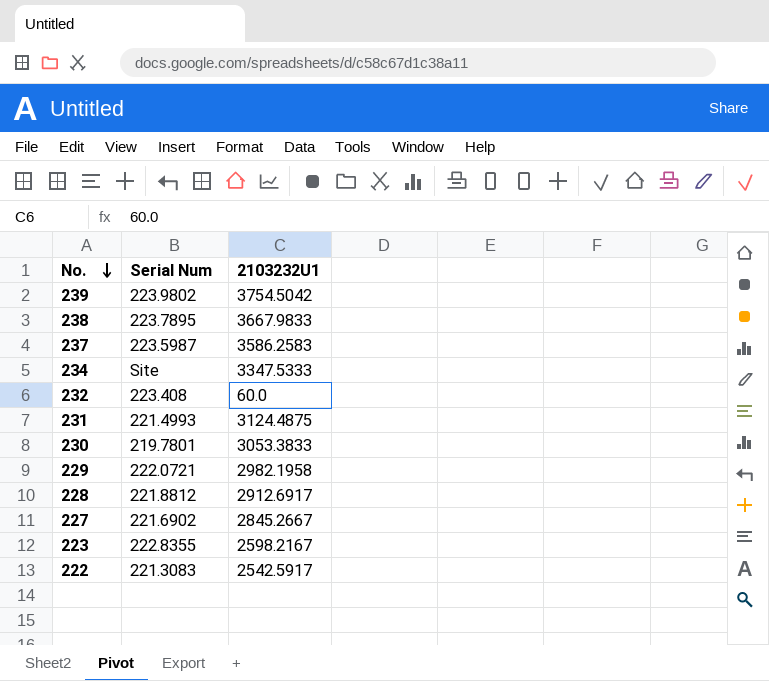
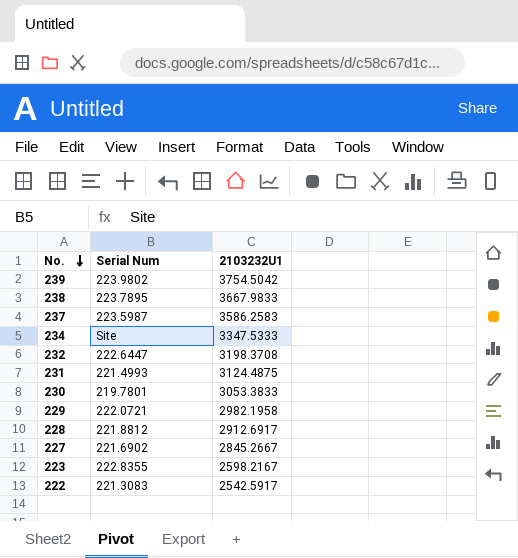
232 | Serial Num: 223.408 -> 222.6447
232 | 2103232U1: 60.0 -> 3198.3708

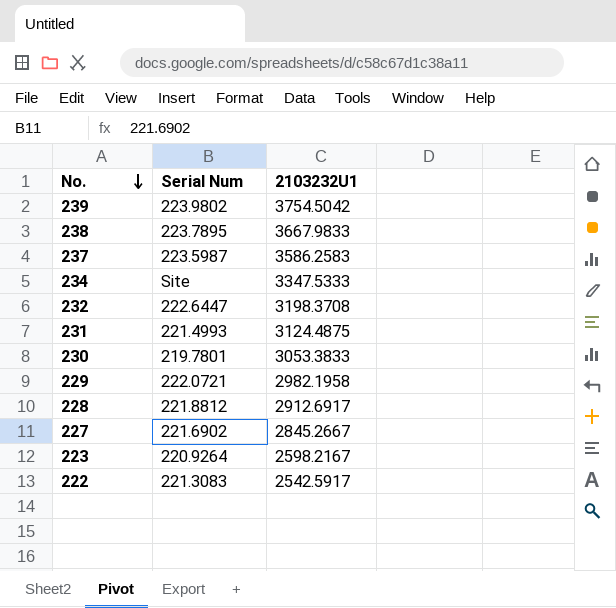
223 | Serial Num: 222.8355 -> 220.9264

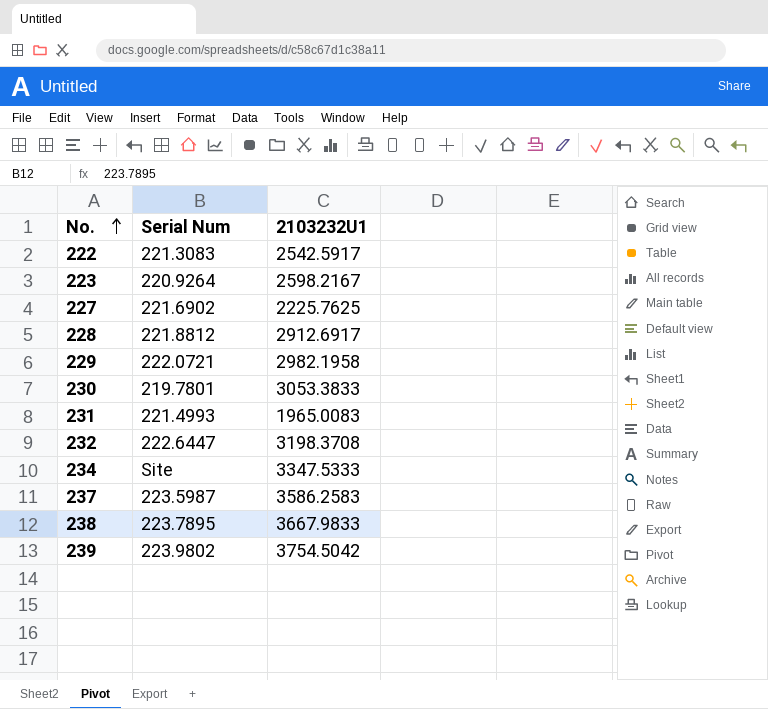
row order: No. descending -> No. ascending
227 | 2103232U1: 2845.2667 -> 2225.7625
231 | 2103232U1: 3124.4875 -> 1965.0083

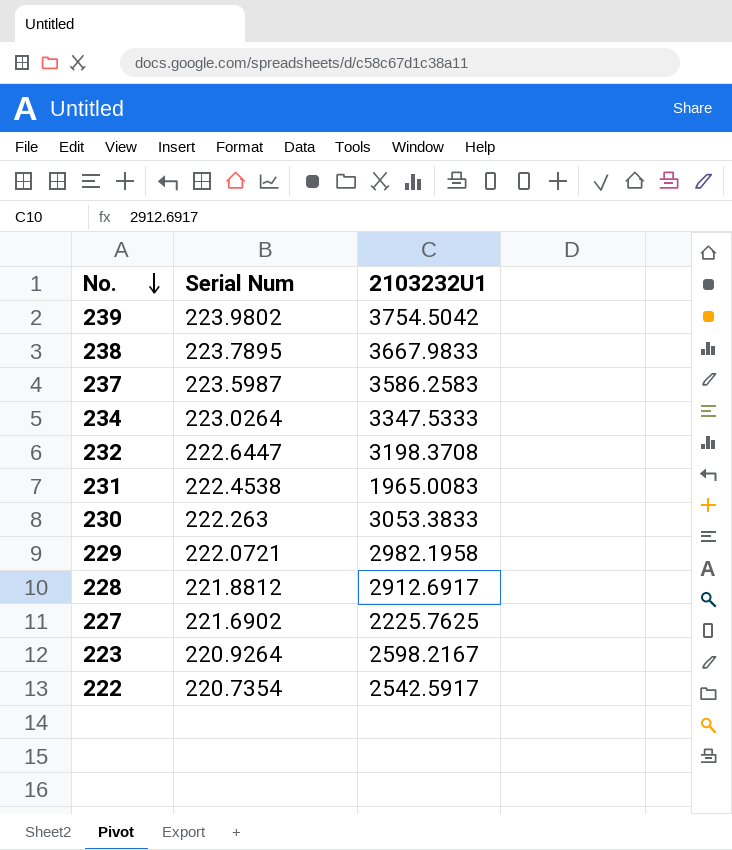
row order: No. ascending -> No. descending
234 | Serial Num: Site -> 223.0264
231 | Serial Num: 221.4993 -> 222.4538
230 | Serial Num: 219.7801 -> 222.263
222 | Serial Num: 221.3083 -> 220.7354

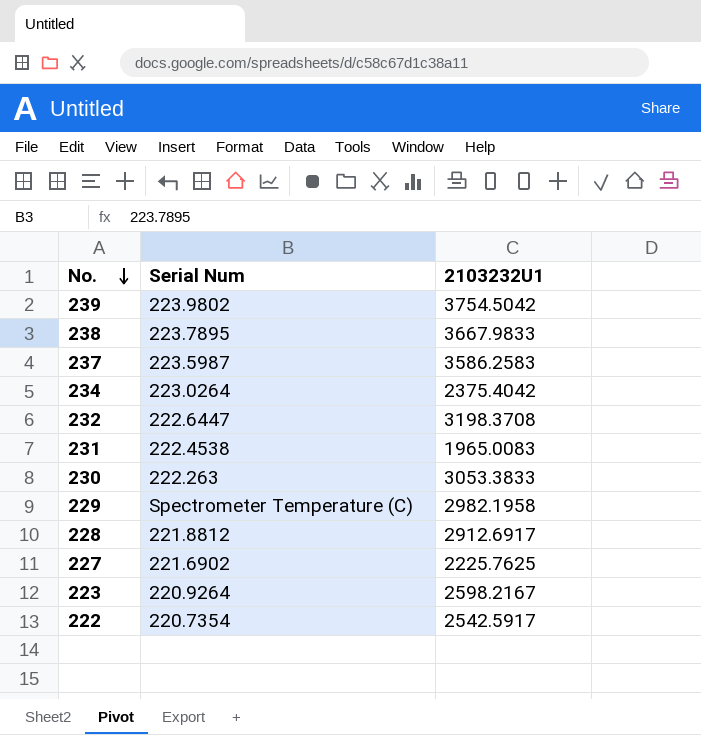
234 | 2103232U1: 3347.5333 -> 2375.4042
229 | Serial Num: 222.0721 -> Spectrometer Temperature (C)

